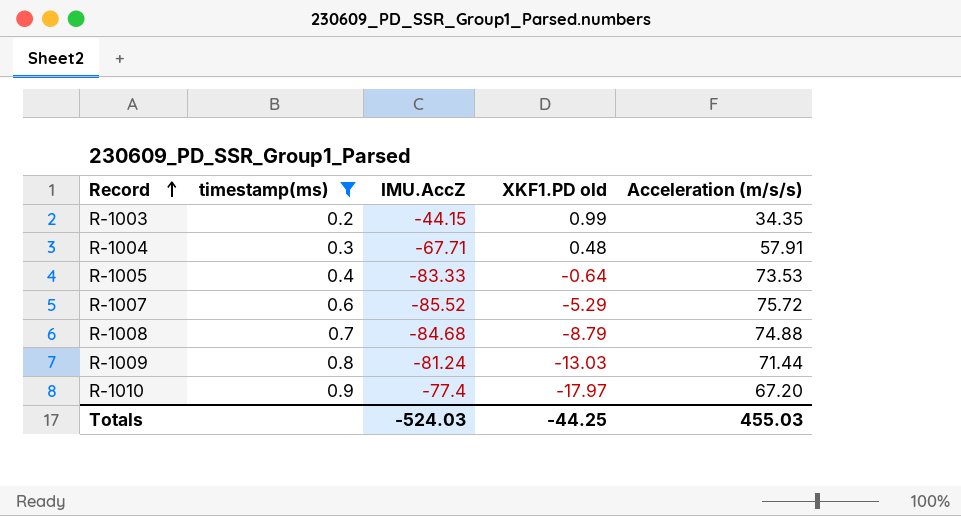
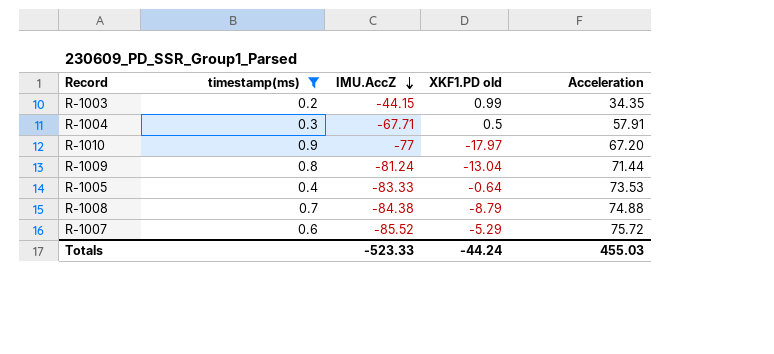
row order: Record ascending -> IMU.AccZ descending
column name: Acceleration (m/s/s) -> Acceleration
R-1004 | XKF1.PD old: 0.48 -> 0.5
R-1010 | IMU.AccZ: -77.4 -> -77
R-1009 | XKF1.PD old: -13.03 -> -13.04
R-1008 | IMU.AccZ: -84.68 -> -84.38
Totals | IMU.AccZ: -524.03 -> -523.33
Totals | XKF1.PD old: -44.25 -> -44.24

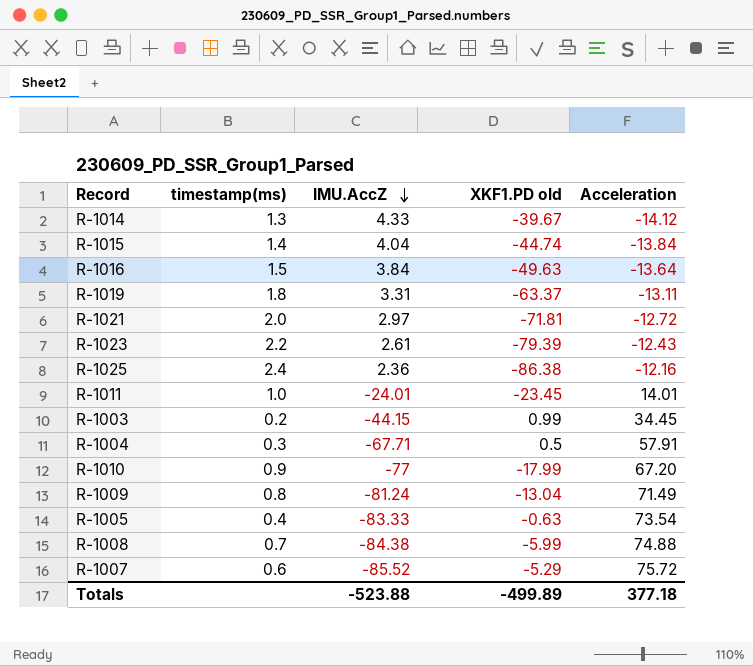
filter: timestamp(ms) <= 0.9 -> none
R-1003 | Acceleration: 34.35 -> 34.45
R-1010 | XKF1.PD old: -17.97 -> -17.99
R-1009 | Acceleration: 71.44 -> 71.49
R-1005 | XKF1.PD old: -0.64 -> -0.63
R-1005 | Acceleration: 73.53 -> 73.54
R-1008 | XKF1.PD old: -8.79 -> -5.99
Totals | IMU.AccZ: -523.33 -> -523.88
Totals | XKF1.PD old: -44.24 -> -499.89
Totals | Acceleration: 455.03 -> 377.18

